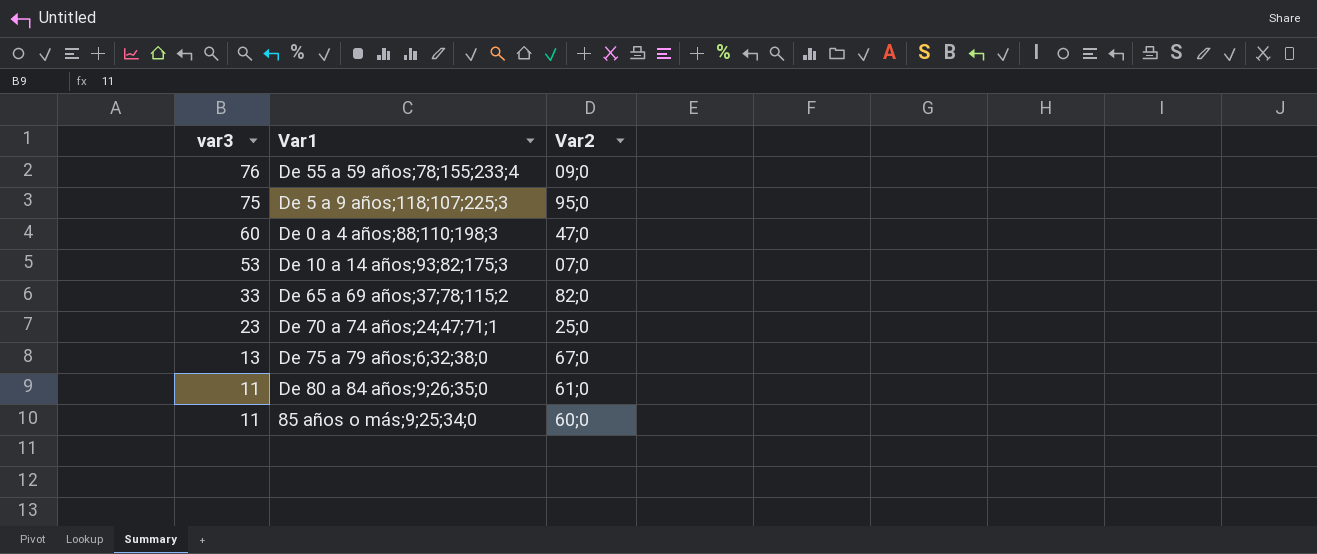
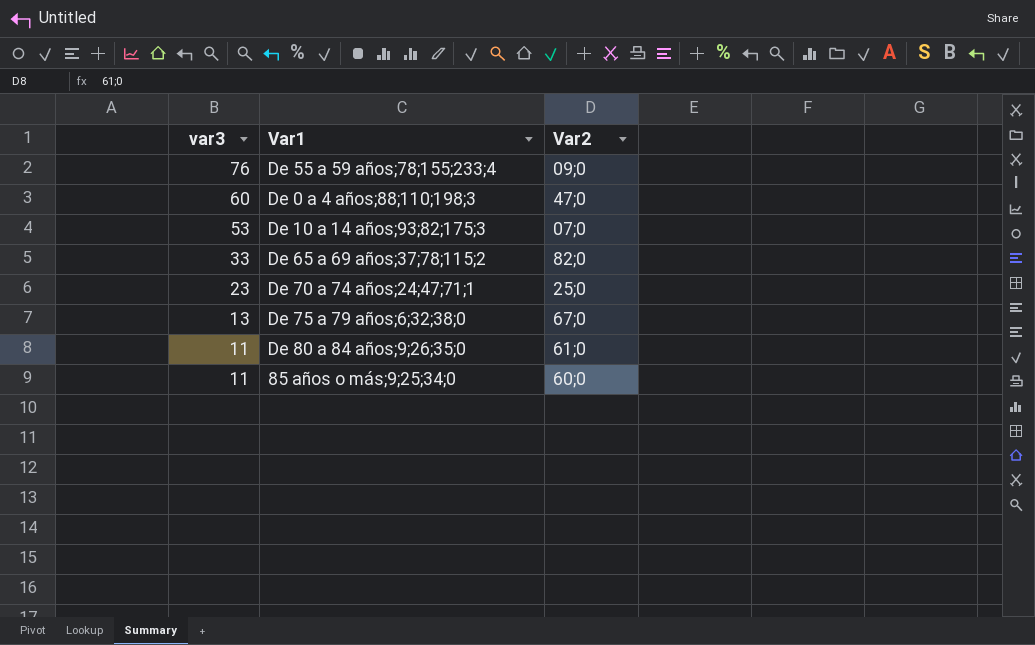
row De 5 a 9 años;118;107;225;3: 75 | 95;0 -> none

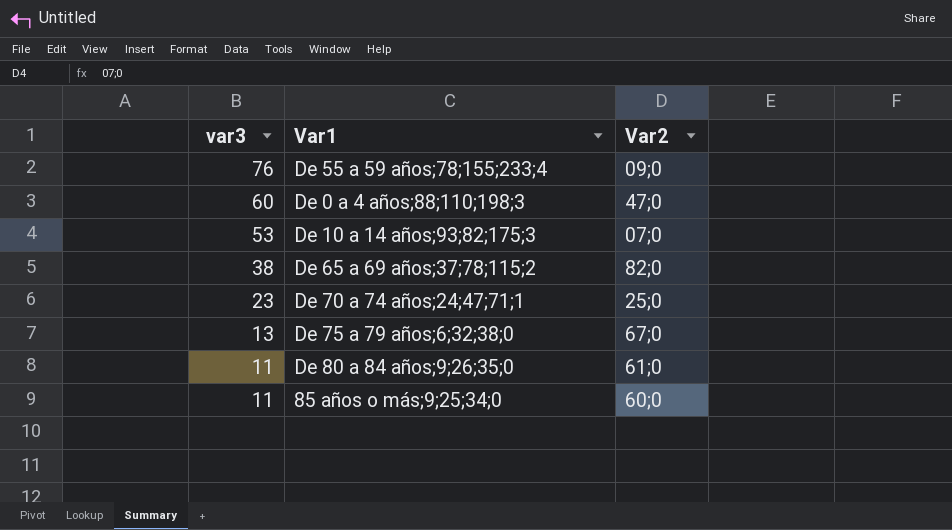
De 65 a 69 años;37;78;115;2 | var3: 33 -> 38

